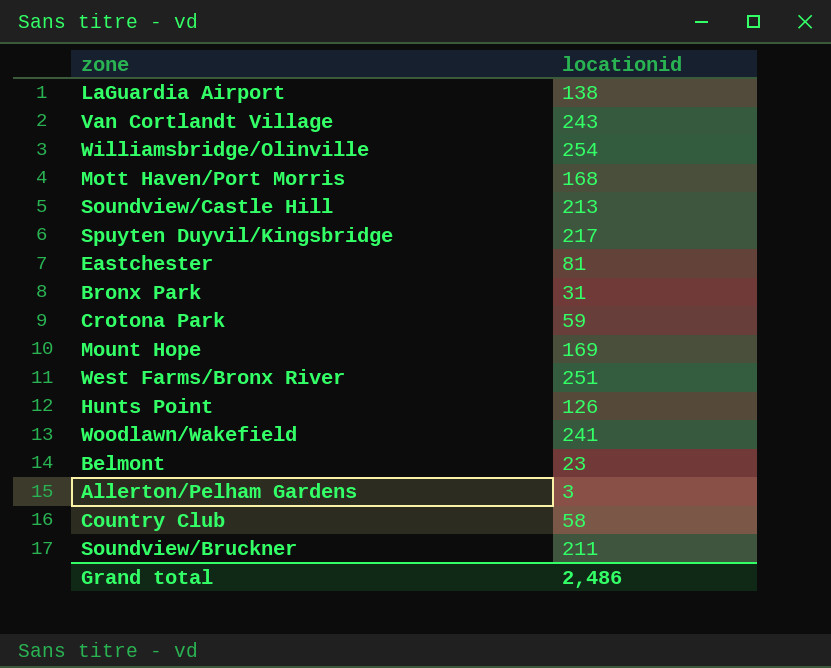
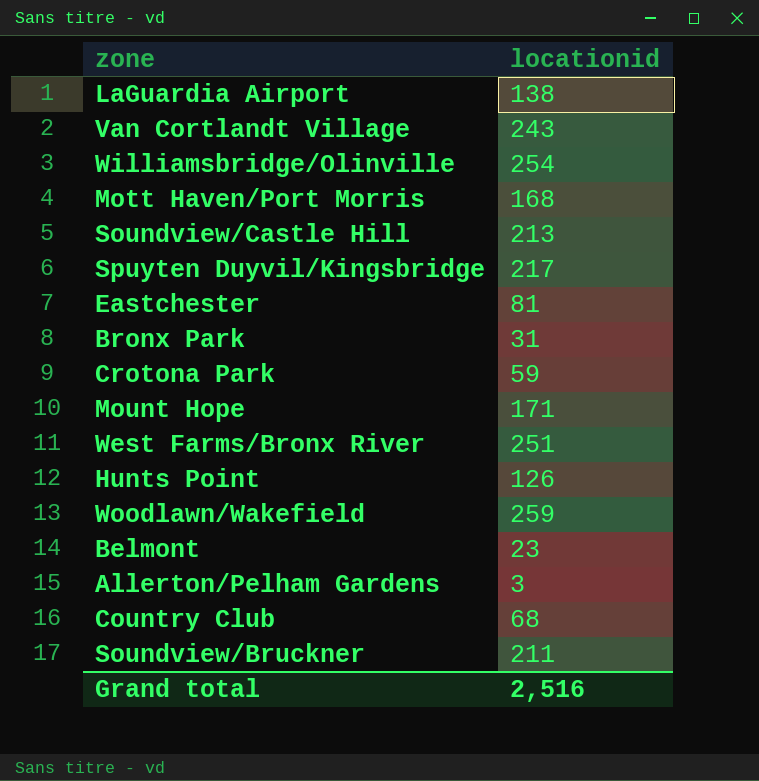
Mount Hope | locationid: 169 -> 171
Woodlawn/Wakefield | locationid: 241 -> 259
Country Club | locationid: 58 -> 68
Grand total | locationid: 2,486 -> 2,516

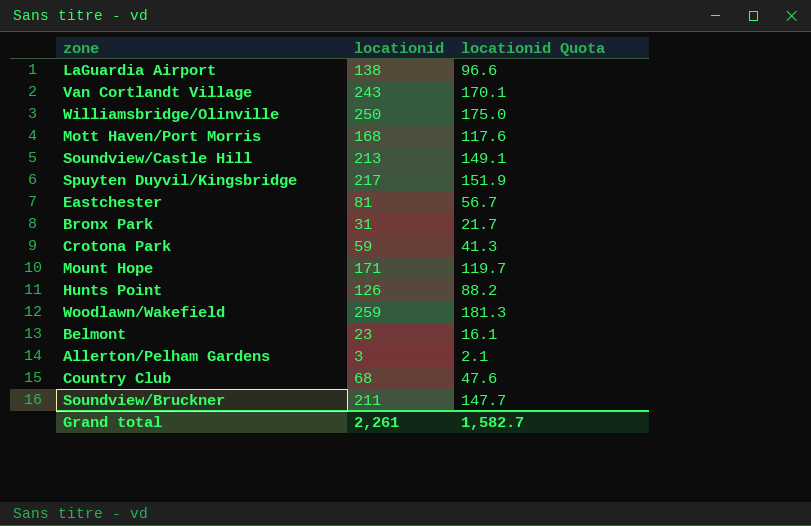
column locationid Quota | formula: none -> [locationid] * 0.7
row West Farms/Bronx River: 251 -> none
Williamsbridge/Olinville | locationid: 254 -> 250
Grand total | locationid: 2,516 -> 2,261

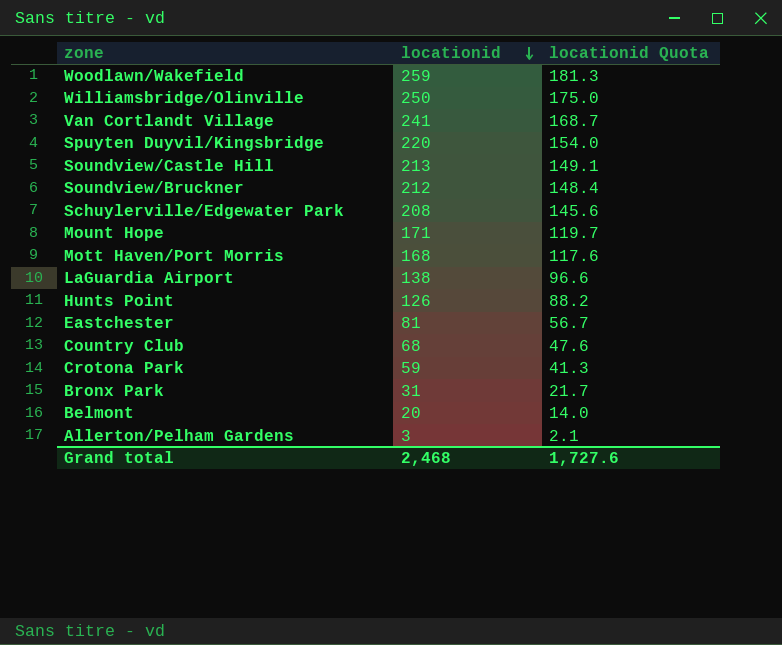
row order: none -> locationid descending
Van Cortlandt Village | locationid: 243 -> 241
Van Cortlandt Village | locationid Quota: 170.1 -> 168.7
Spuyten Duyvil/Kingsbridge | locationid: 217 -> 220
Spuyten Duyvil/Kingsbridge | locationid Quota: 151.9 -> 154.0
Soundview/Bruckner | locationid: 211 -> 212
Soundview/Bruckner | locationid Quota: 147.7 -> 148.4
row Schuylerville/Edgewater Park: none -> 208 | 145.6
Belmont | locationid: 23 -> 20
Belmont | locationid Quota: 16.1 -> 14.0
Grand total | locationid: 2,261 -> 2,468
Grand total | locationid Quota: 1,582.7 -> 1,727.6

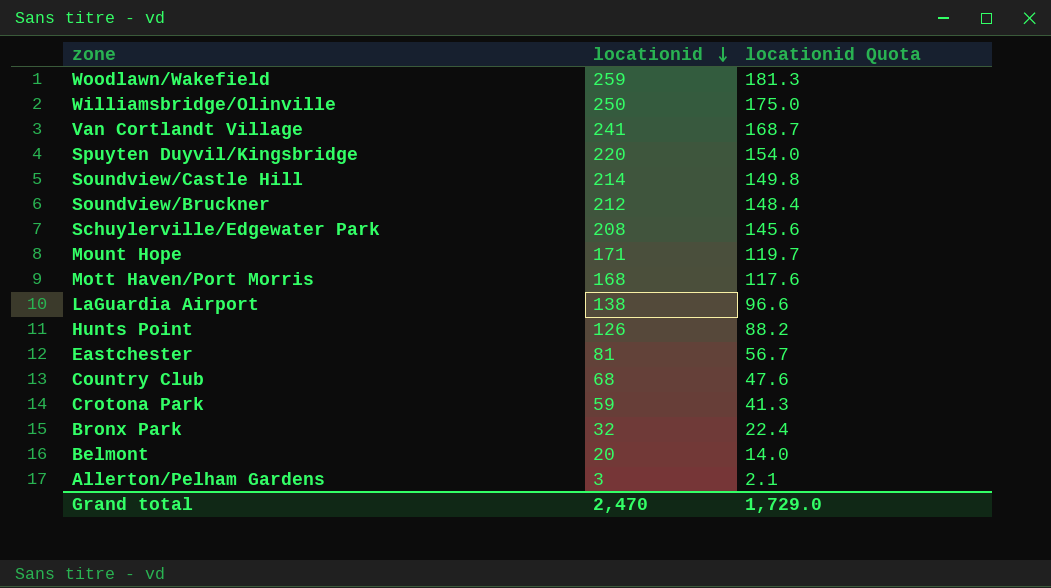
Soundview/Castle Hill | locationid: 213 -> 214
Soundview/Castle Hill | locationid Quota: 149.1 -> 149.8
Bronx Park | locationid: 31 -> 32
Bronx Park | locationid Quota: 21.7 -> 22.4
Grand total | locationid: 2,468 -> 2,470
Grand total | locationid Quota: 1,727.6 -> 1,729.0

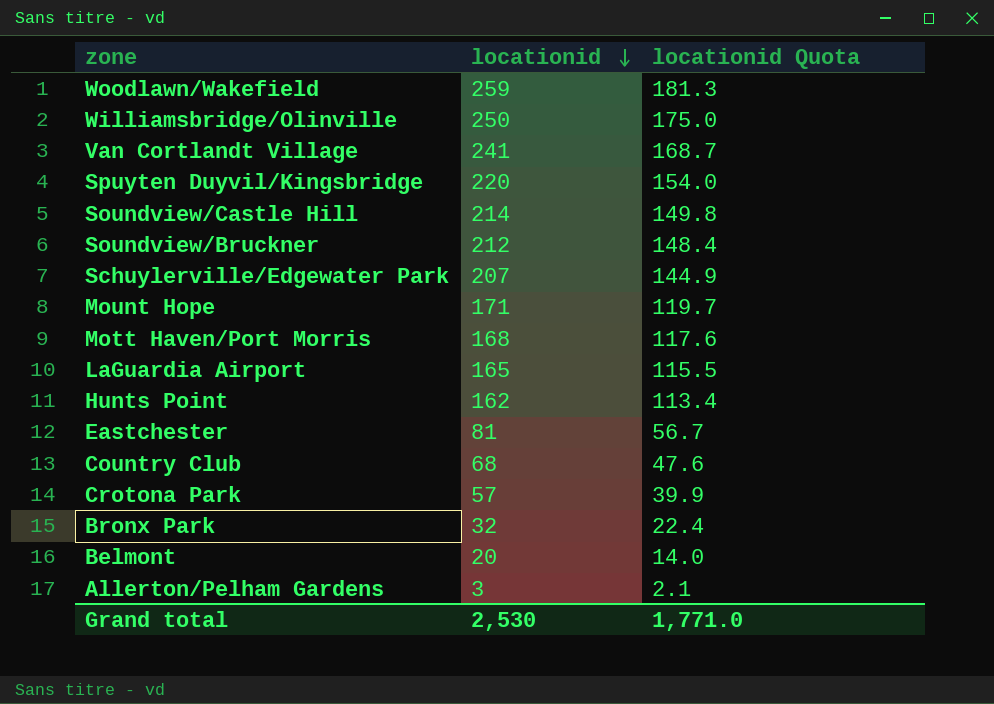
Schuylerville/Edgewater Park | locationid: 208 -> 207
Schuylerville/Edgewater Park | locationid Quota: 145.6 -> 144.9
LaGuardia Airport | locationid: 138 -> 165
LaGuardia Airport | locationid Quota: 96.6 -> 115.5
Hunts Point | locationid: 126 -> 162
Hunts Point | locationid Quota: 88.2 -> 113.4
Crotona Park | locationid: 59 -> 57
Crotona Park | locationid Quota: 41.3 -> 39.9
Grand total | locationid: 2,470 -> 2,530
Grand total | locationid Quota: 1,729.0 -> 1,771.0

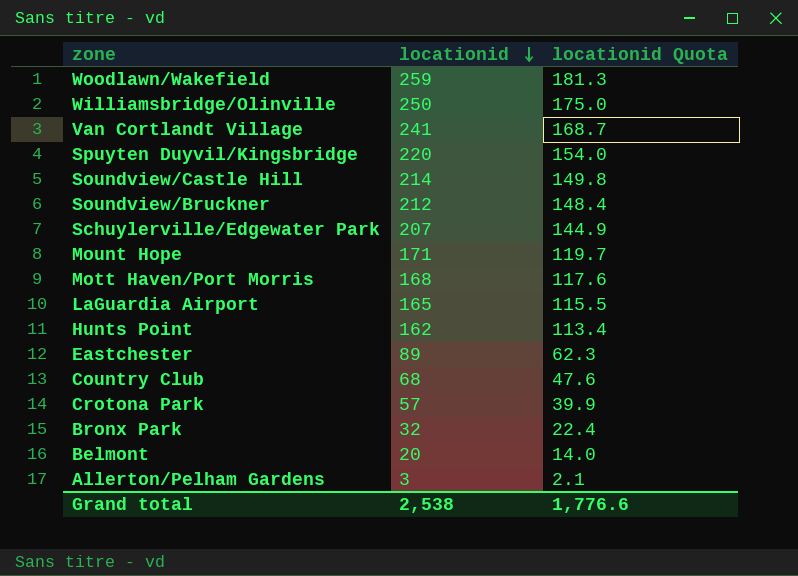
Eastchester | locationid: 81 -> 89
Eastchester | locationid Quota: 56.7 -> 62.3
Grand total | locationid: 2,530 -> 2,538
Grand total | locationid Quota: 1,771.0 -> 1,776.6

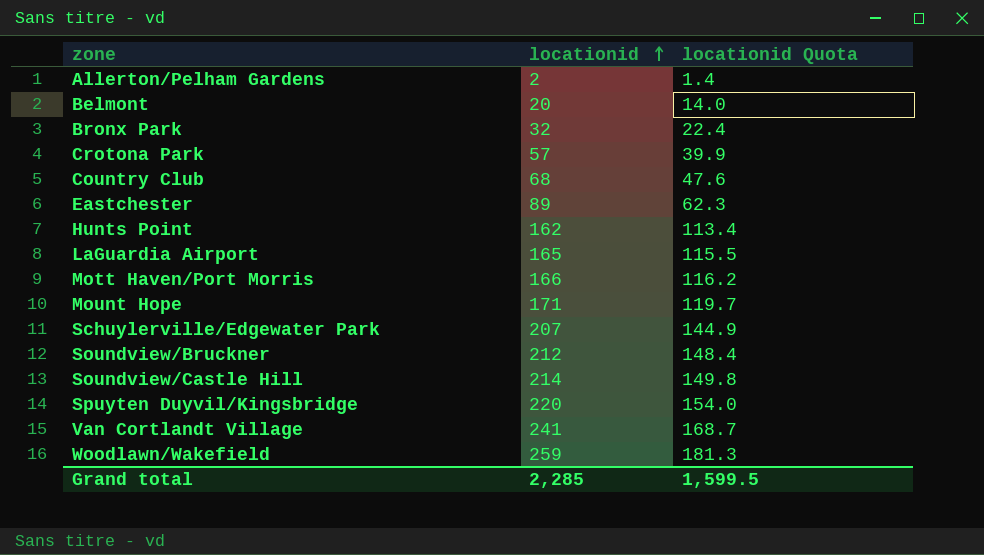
row order: locationid descending -> locationid ascending
row Williamsbridge/Olinville: 250 | 175.0 -> none
Allerton/Pelham Gardens | locationid: 3 -> 2
Allerton/Pelham Gardens | locationid Quota: 2.1 -> 1.4
Mott Haven/Port Morris | locationid: 168 -> 166
Mott Haven/Port Morris | locationid Quota: 117.6 -> 116.2
Grand total | locationid: 2,538 -> 2,285
Grand total | locationid Quota: 1,776.6 -> 1,599.5

